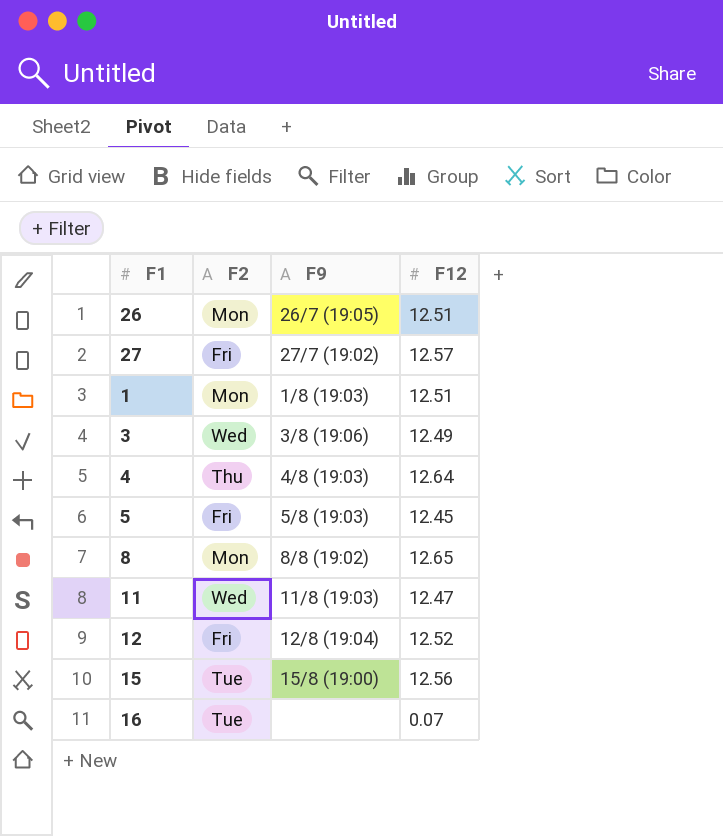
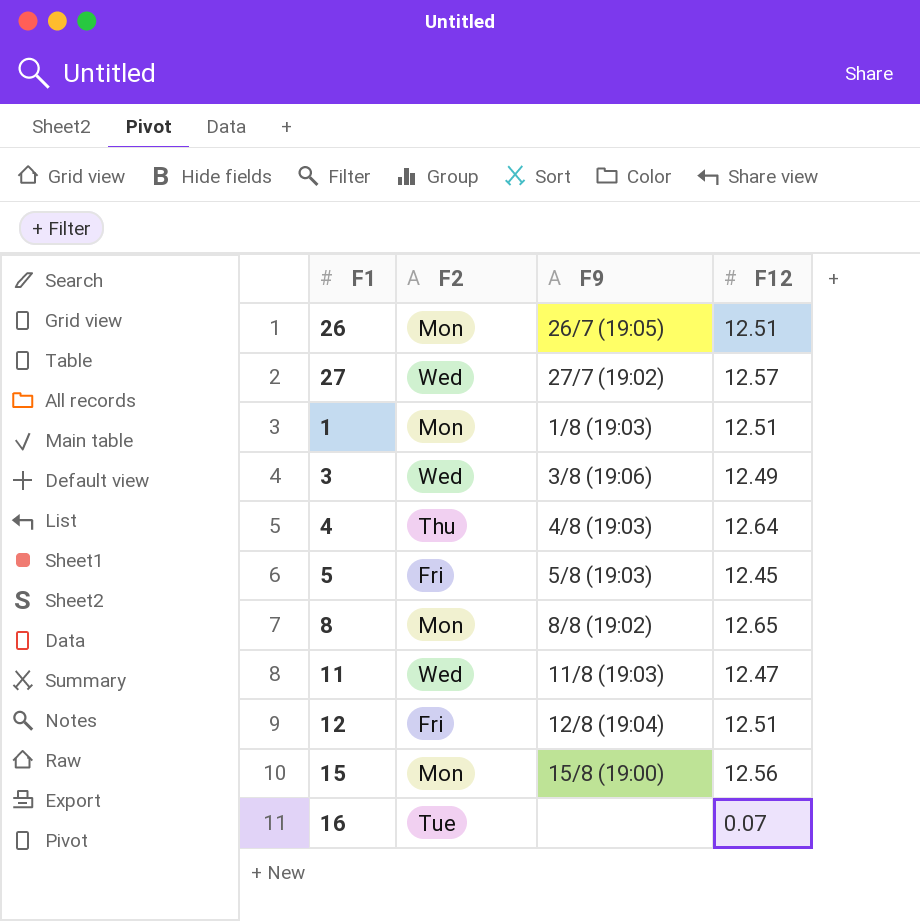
27 | F2: Fri -> Wed
12 | F12: 12.52 -> 12.51
15 | F2: Tue -> Mon

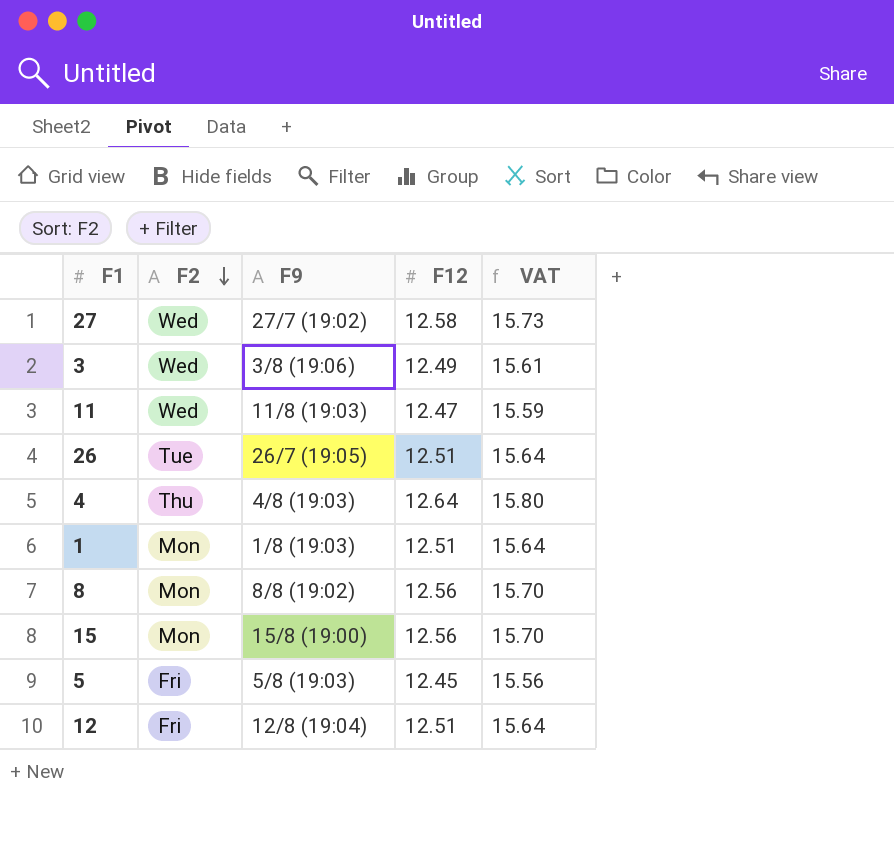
row order: none -> F2 descending
column VAT | formula: none -> [F12] * 1.25
row 16: Tue | none | 0.07 -> none
27 | F12: 12.57 -> 12.58
26 | F2: Mon -> Tue
8 | F12: 12.65 -> 12.56

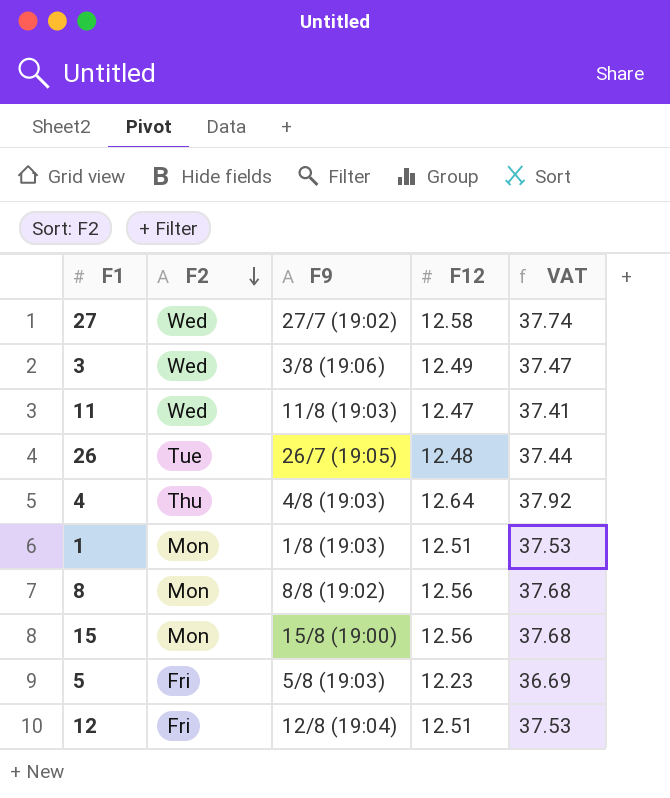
column VAT | formula: [F12] * 1.25 -> [F12] * 3
26 | F12: 12.51 -> 12.48
5 | F12: 12.45 -> 12.23

